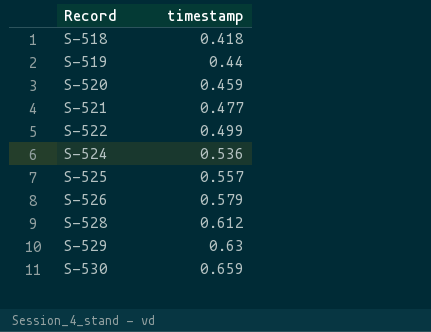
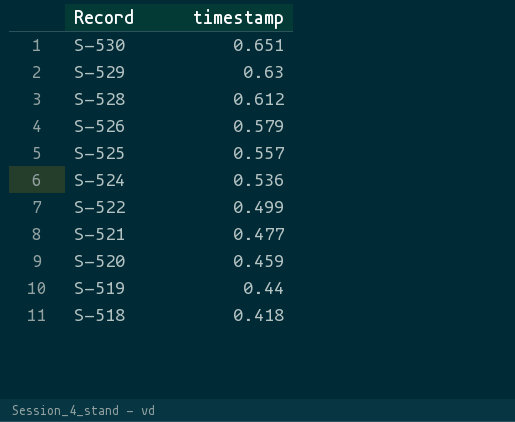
row order: Record ascending -> Record descending
S-530 | timestamp: 0.659 -> 0.651

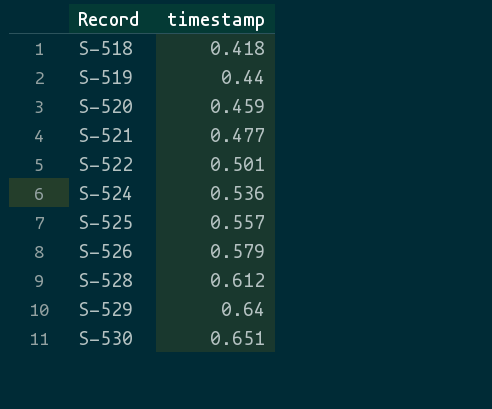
row order: Record descending -> Record ascending
S-522 | timestamp: 0.499 -> 0.501
S-529 | timestamp: 0.63 -> 0.64

